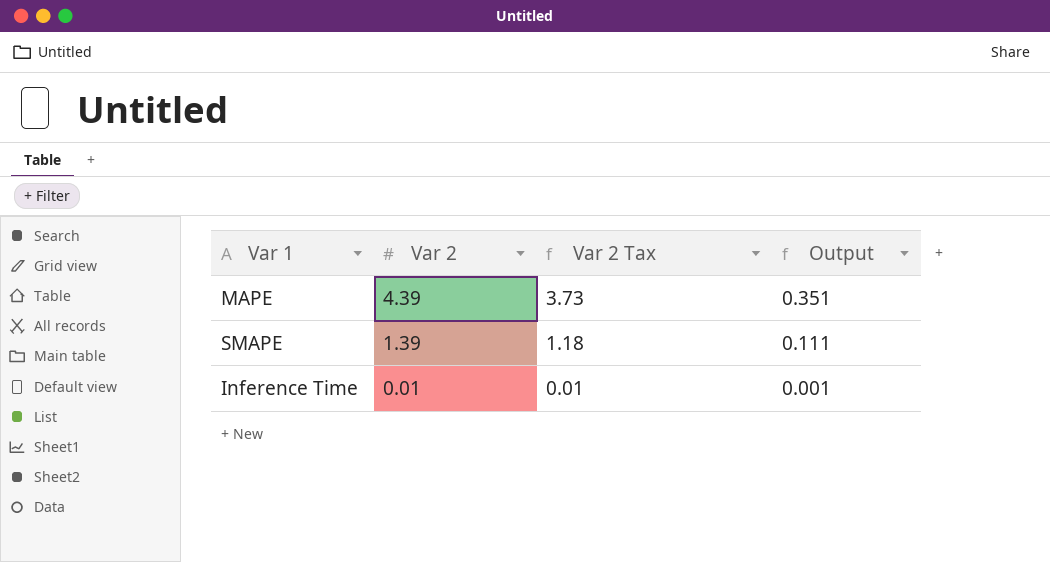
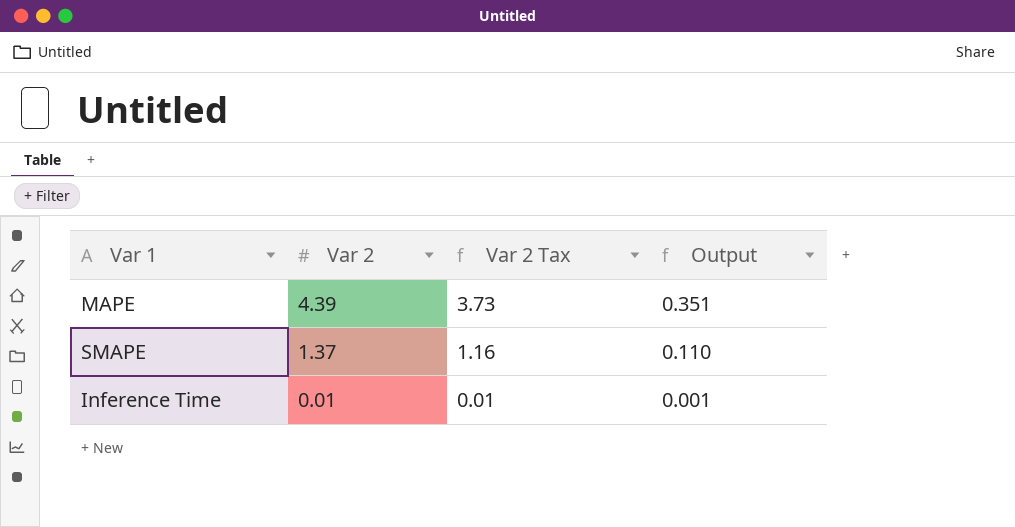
SMAPE | Var 2: 1.39 -> 1.37
SMAPE | Var 2 Tax: 1.18 -> 1.16
SMAPE | Output: 0.111 -> 0.110

